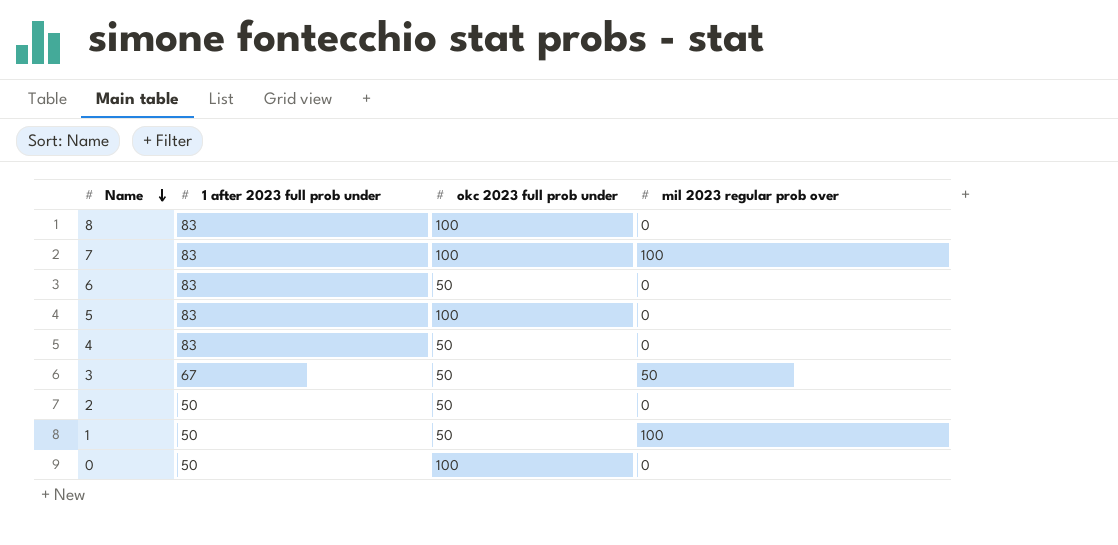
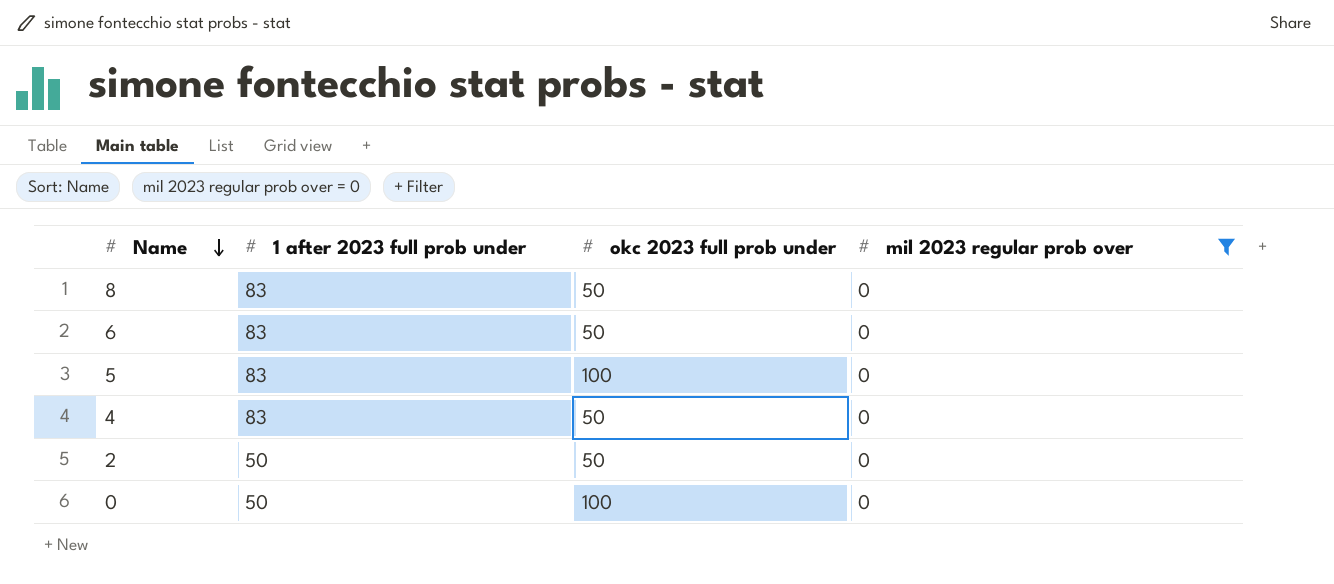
filter: none -> mil 2023 regular prob over = 0
8 | okc 2023 full prob under: 100 -> 50

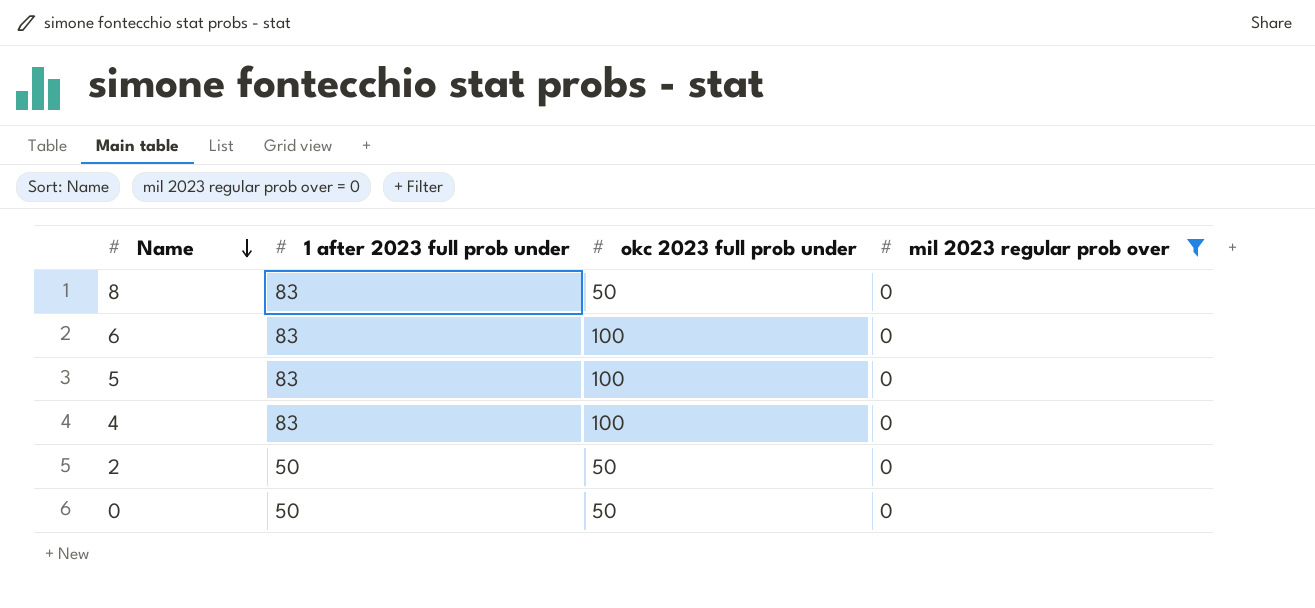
6 | okc 2023 full prob under: 50 -> 100
4 | okc 2023 full prob under: 50 -> 100
0 | okc 2023 full prob under: 100 -> 50

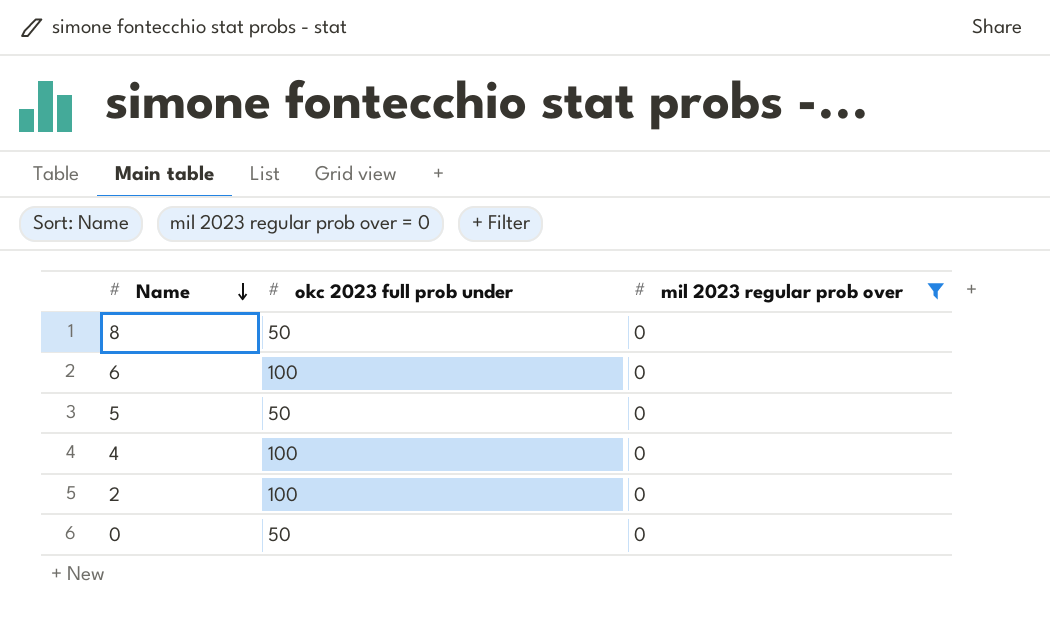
column 1 after 2023 full prob under | position: 2 -> none
5 | okc 2023 full prob under: 100 -> 50
2 | okc 2023 full prob under: 50 -> 100

